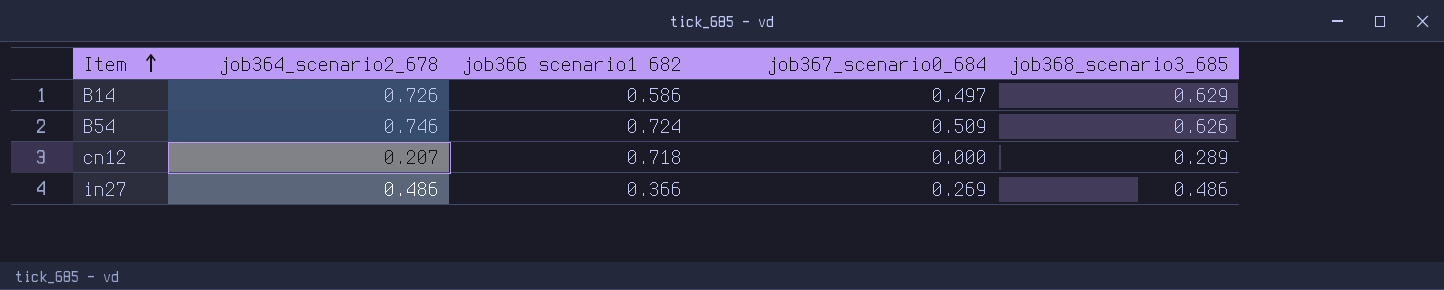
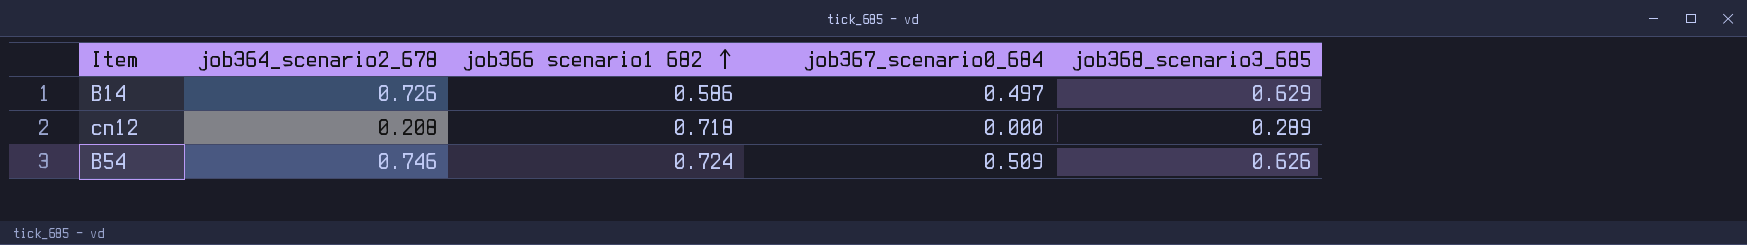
row order: Item ascending -> job366 scenario1 682 ascending
row in27: 0.486 | 0.366 | 0.269 | 0.486 -> none
cn12 | job364_scenario2_678: 0.207 -> 0.208

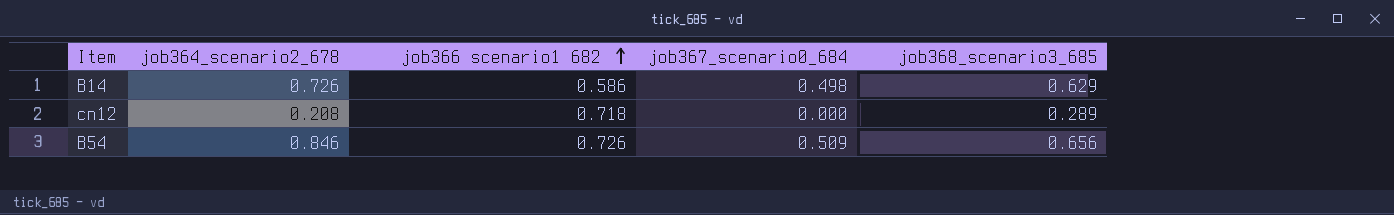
B14 | job367_scenario0_684: 0.497 -> 0.498
B54 | job364_scenario2_678: 0.746 -> 0.846
B54 | job366 scenario1 682: 0.724 -> 0.726
B54 | job368_scenario3_685: 0.626 -> 0.656

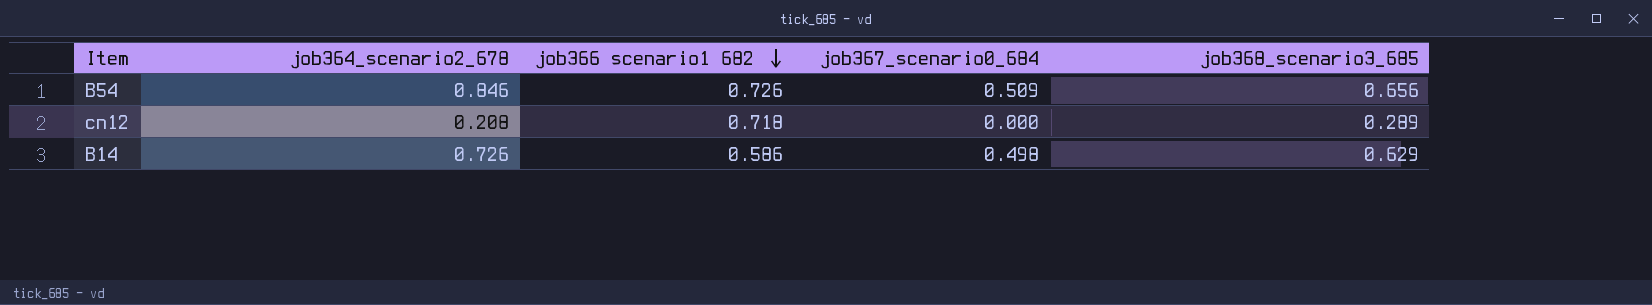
row order: job366 scenario1 682 ascending -> job366 scenario1 682 descending

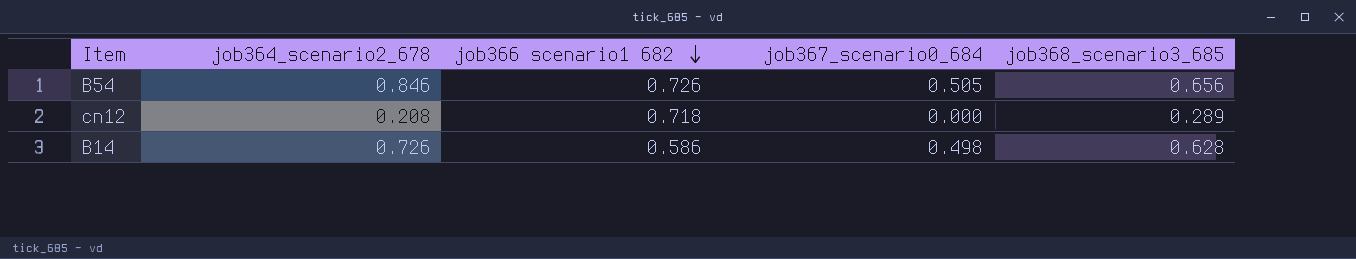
B54 | job367_scenario0_684: 0.509 -> 0.505
B14 | job368_scenario3_685: 0.629 -> 0.628

